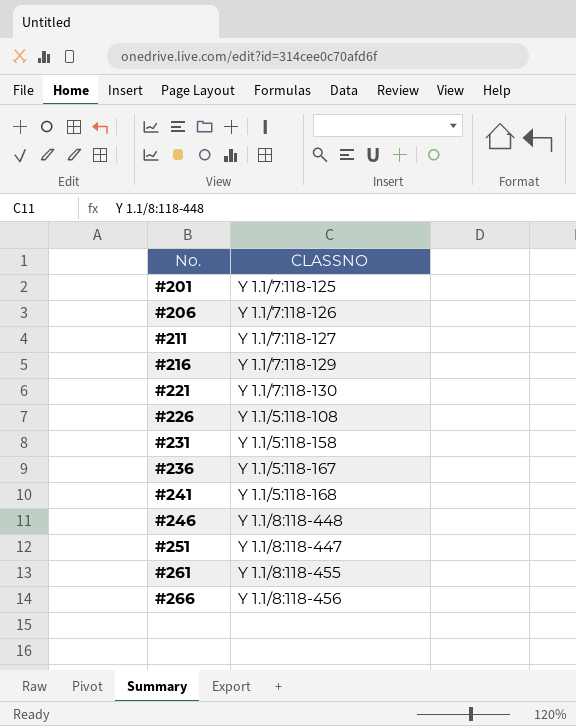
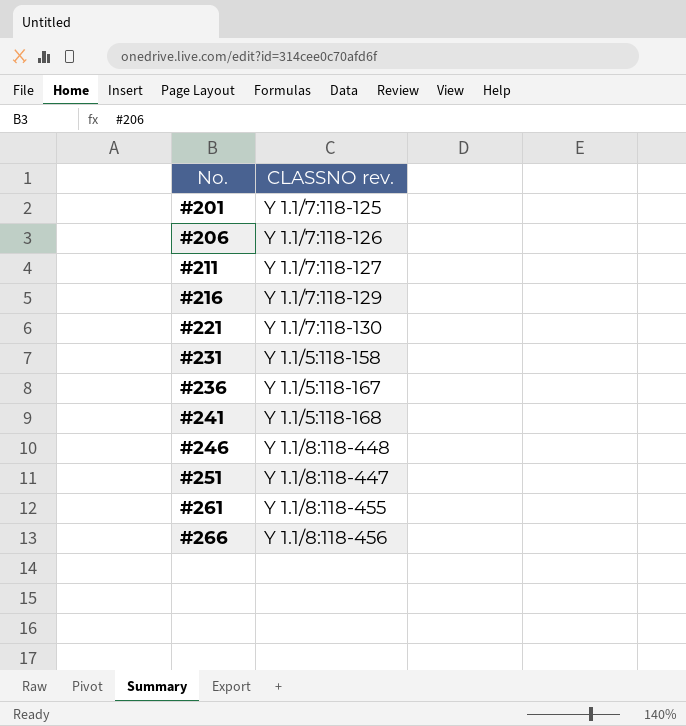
column name: CLASSNO -> CLASSNO rev.
row #226: Y 1.1/5:118-108 -> none

